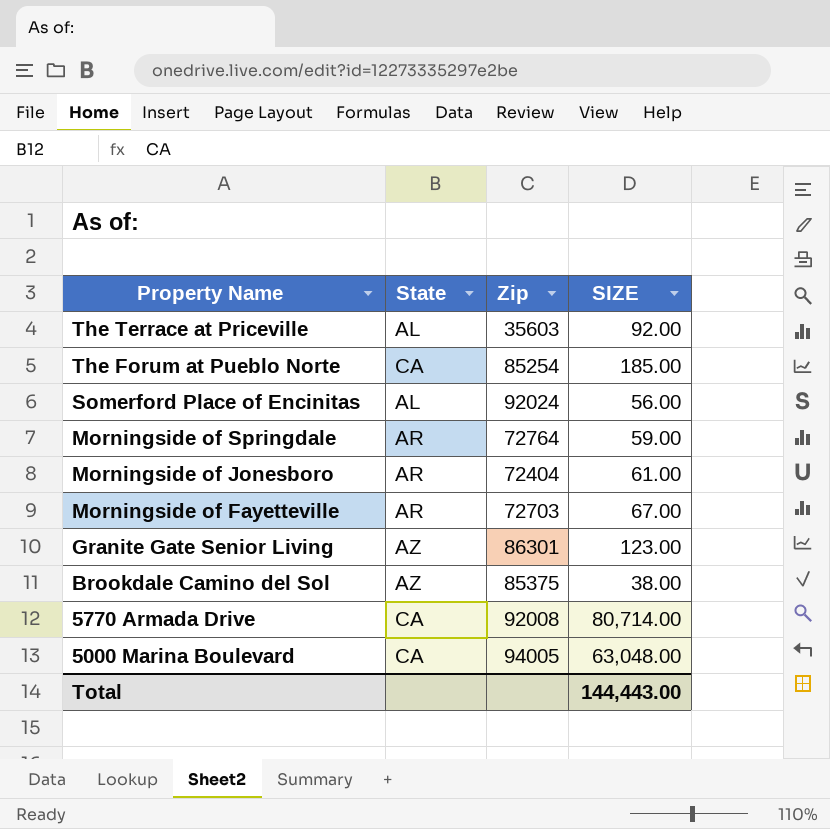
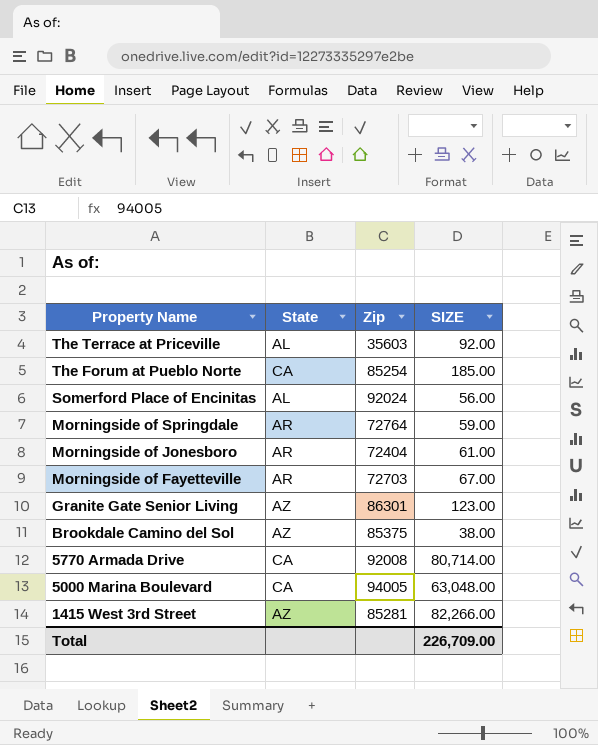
row 1415 West 3rd Street: none -> AZ | 85281 | 82,266.00
Total | SIZE: 144,443.00 -> 226,709.00

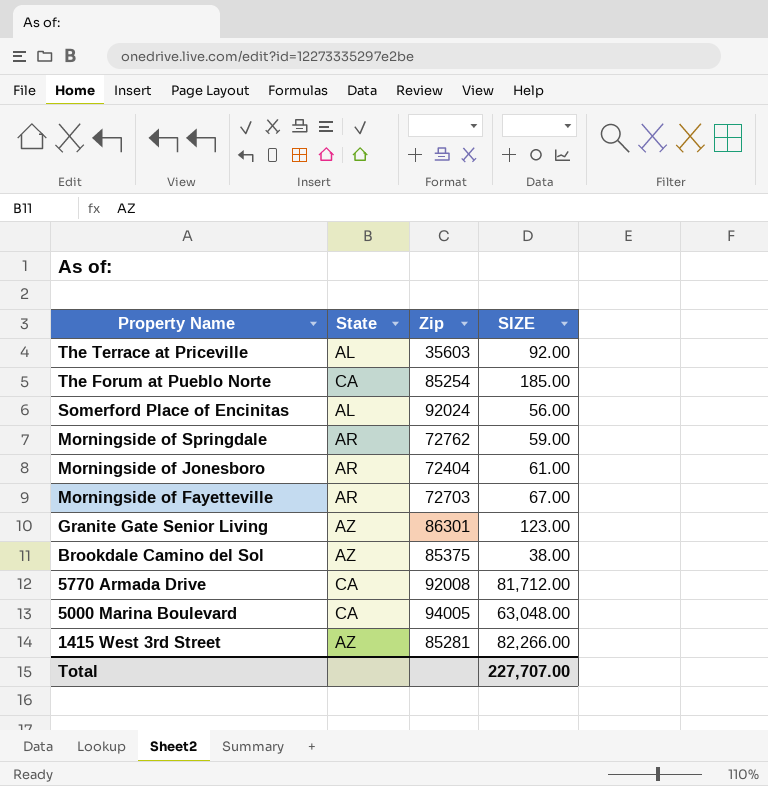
Morningside of Springdale | Zip: 72764 -> 72762
5770 Armada Drive | SIZE: 80,714.00 -> 81,712.00
Total | SIZE: 226,709.00 -> 227,707.00

